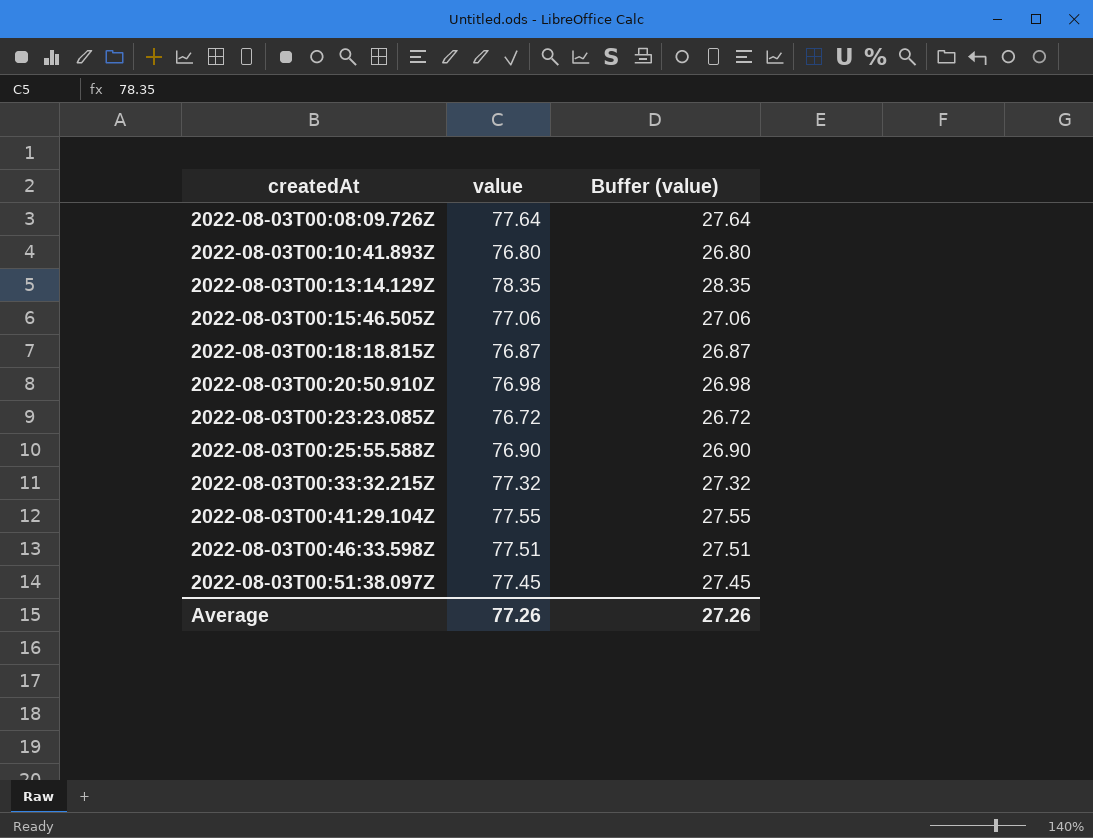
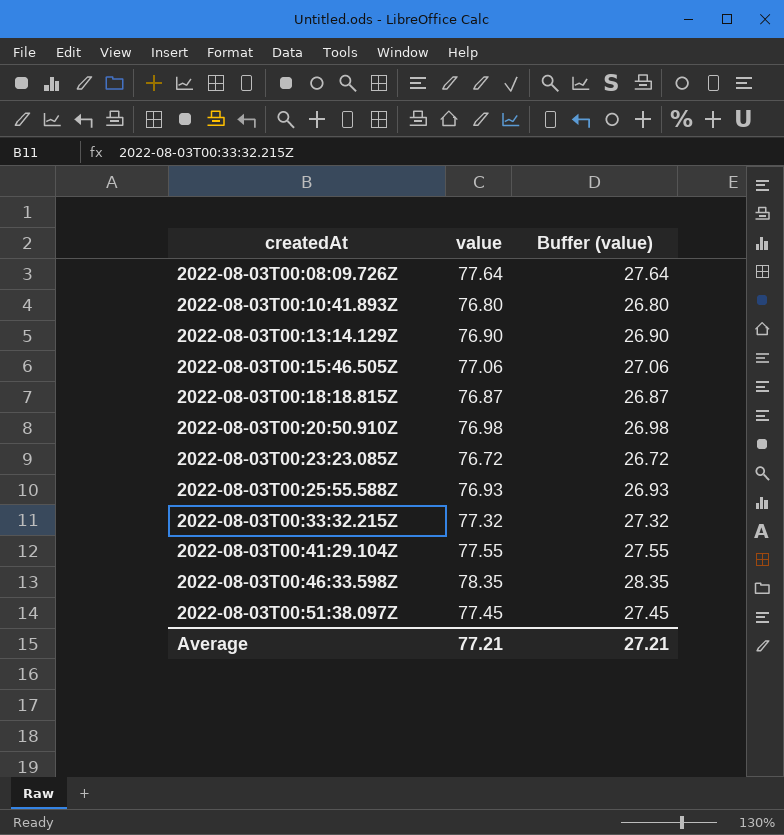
2022-08-03T00:13:14.129Z | value: 78.35 -> 76.90
2022-08-03T00:13:14.129Z | Buffer (value): 28.35 -> 26.90
2022-08-03T00:25:55.588Z | value: 76.90 -> 76.93
2022-08-03T00:25:55.588Z | Buffer (value): 26.90 -> 26.93
2022-08-03T00:46:33.598Z | value: 77.51 -> 78.35
2022-08-03T00:46:33.598Z | Buffer (value): 27.51 -> 28.35
Average | value: 77.26 -> 77.21
Average | Buffer (value): 27.26 -> 27.21

